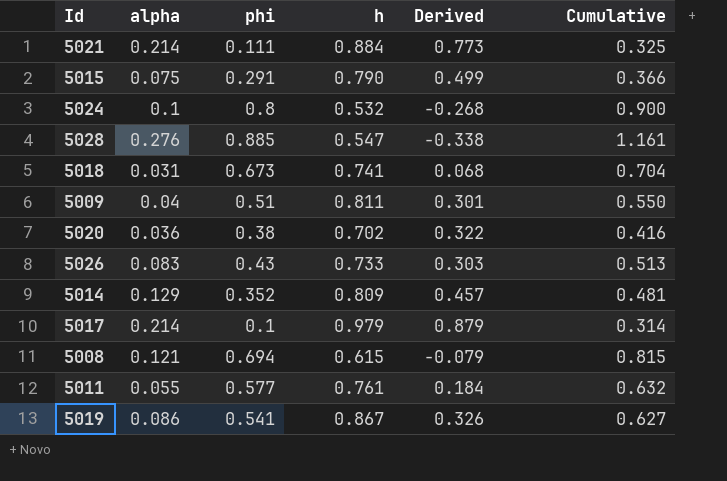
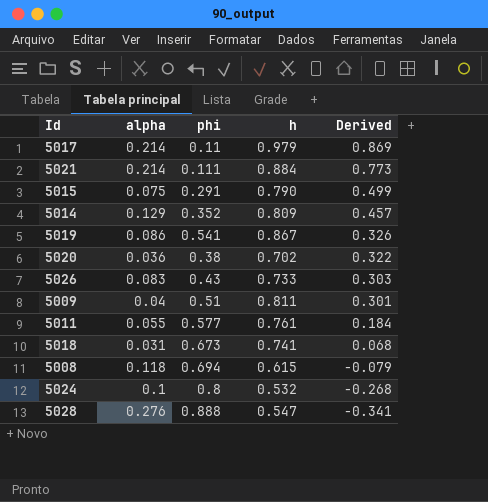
row order: none -> Derived descending
column Cumulative | formula: [alpha] + [phi] -> none
5017 | phi: 0.1 -> 0.11
5017 | Derived: 0.879 -> 0.869
5008 | alpha: 0.121 -> 0.118
5028 | phi: 0.885 -> 0.888
5028 | Derived: -0.338 -> -0.341

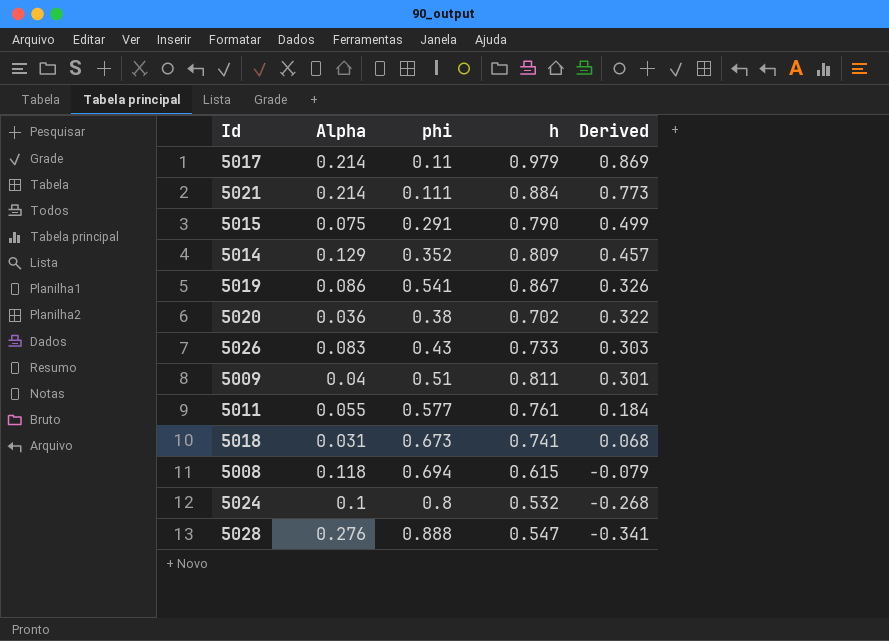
column name: alpha -> Alpha

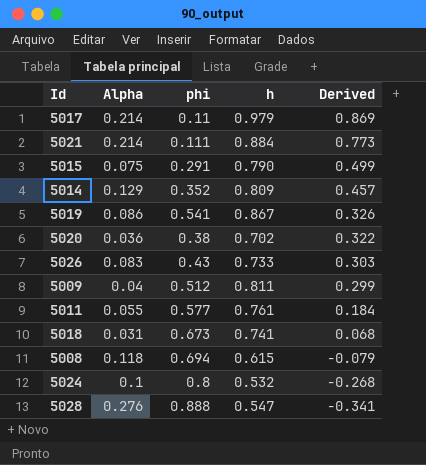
5009 | phi: 0.51 -> 0.512
5009 | Derived: 0.301 -> 0.299

